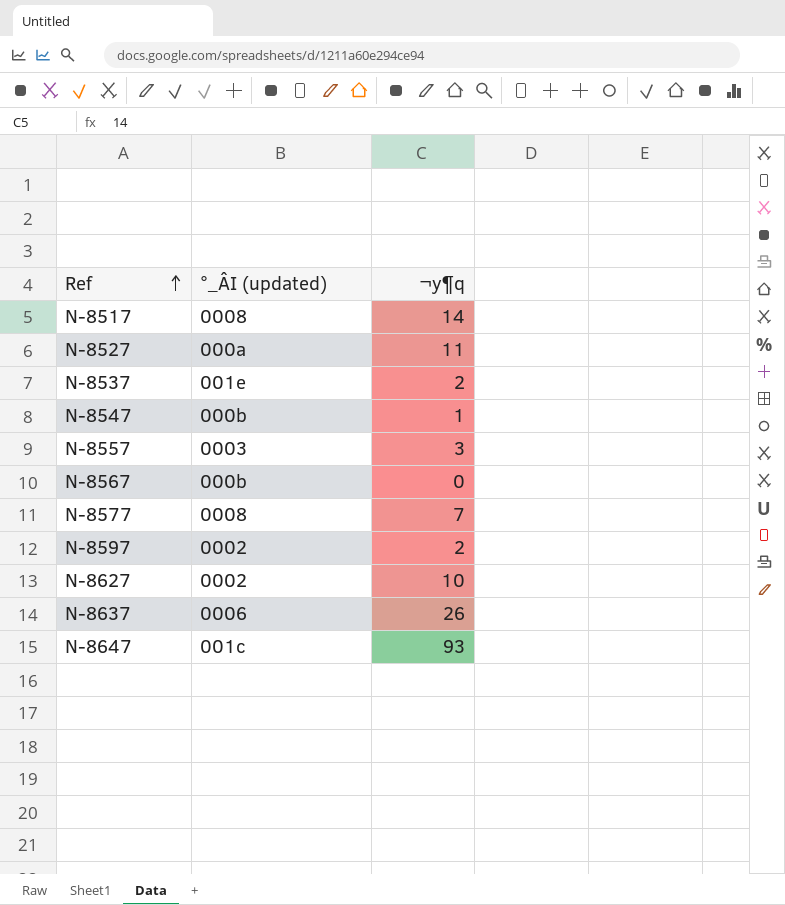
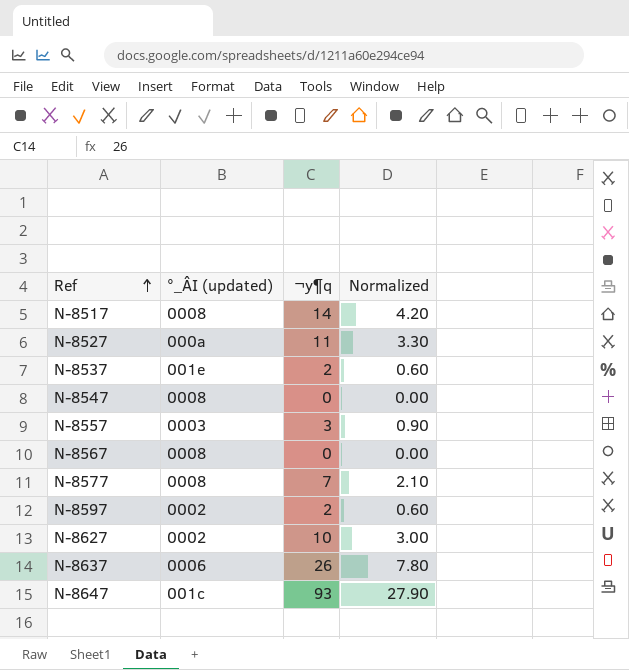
column Normalized | formula: none -> [¬y¶q] * 0.3
N-8547 | °_ÂI (updated): 000b -> 0008
N-8547 | ¬y¶q: 1 -> 0
N-8567 | °_ÂI (updated): 000b -> 0008

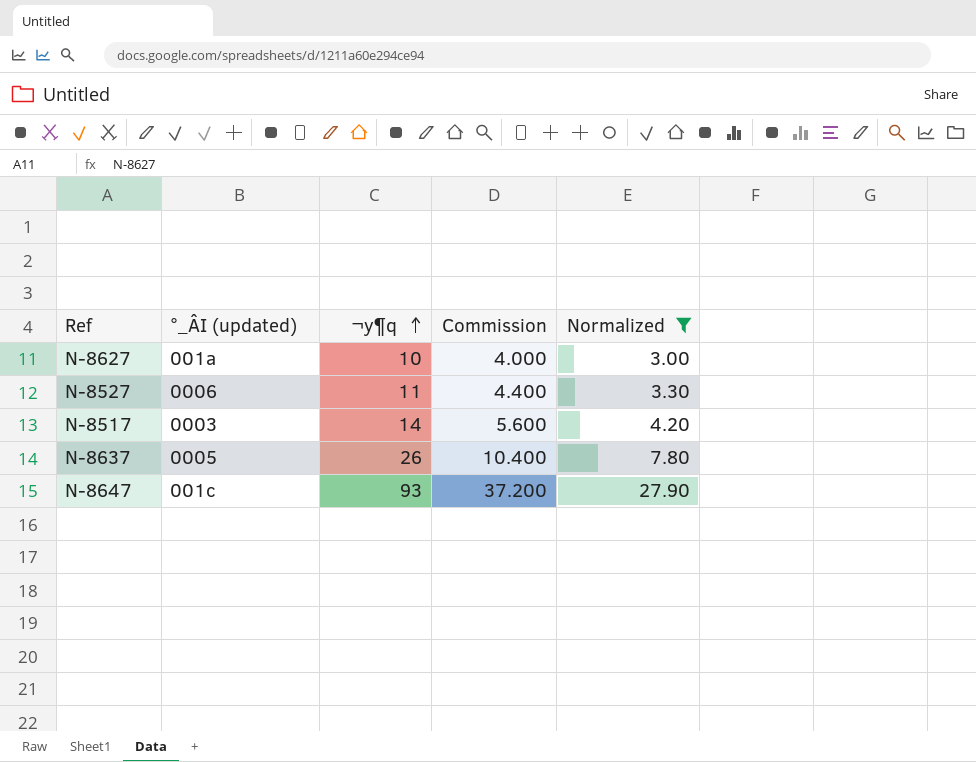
filter: none -> Normalized >= 3.00
row order: Ref ascending -> ¬y¶q ascending
column Commission | formula: none -> [¬y¶q] * 0.4
N-8627 | °_ÂI (updated): 0002 -> 001a
N-8527 | °_ÂI (updated): 000a -> 0006
N-8517 | °_ÂI (updated): 0008 -> 0003
N-8637 | °_ÂI (updated): 0006 -> 0005

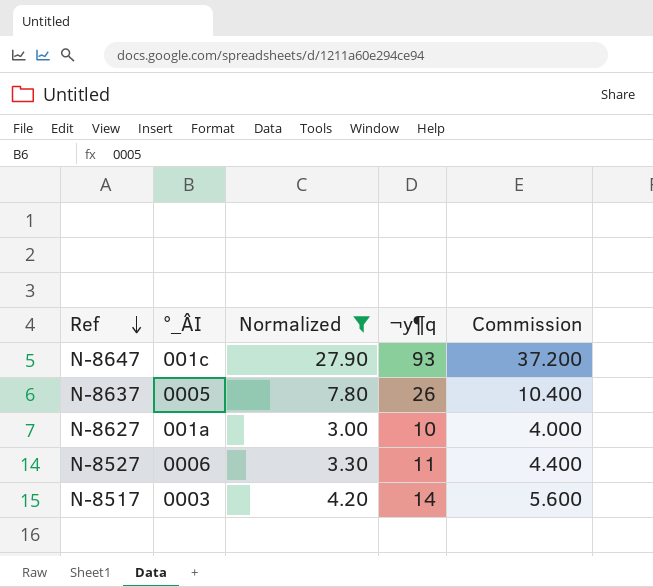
row order: ¬y¶q ascending -> Ref descending
column name: °_ÂI (updated) -> °_ÂI
column Normalized | position: 5 -> 3

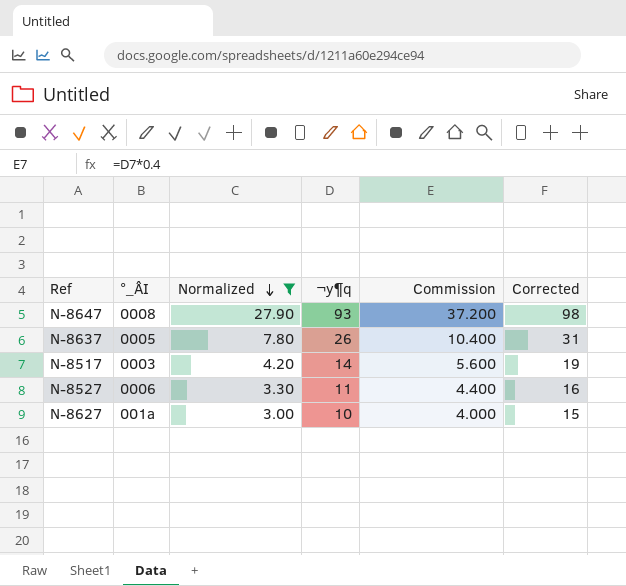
row order: Ref descending -> Normalized descending
column Corrected | formula: none -> [¬y¶q] + 5
N-8647 | °_ÂI: 001c -> 0008

